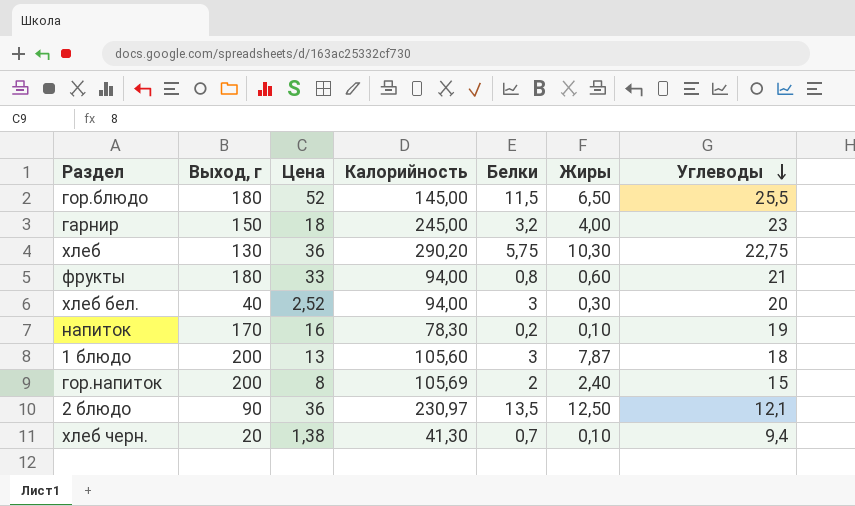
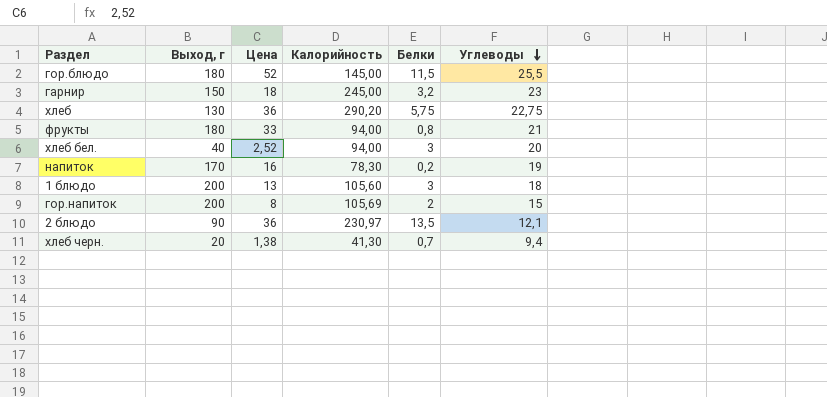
column Жиры | position: 6 -> none

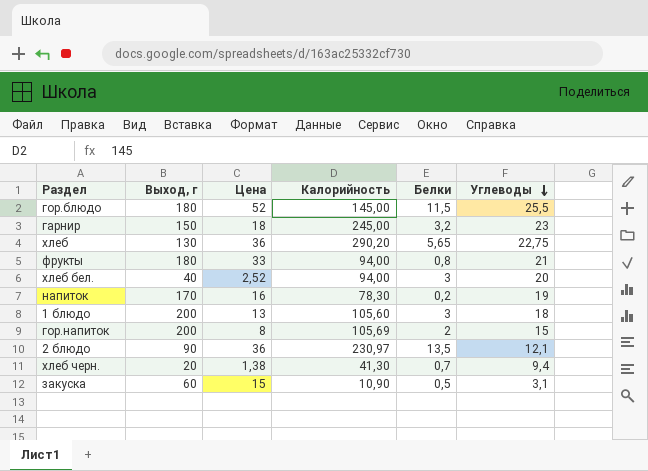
хлеб | Белки: 5,75 -> 5,65
row закуска: none -> 60 | 15 | 10,90 | 0,5 | 3,1

